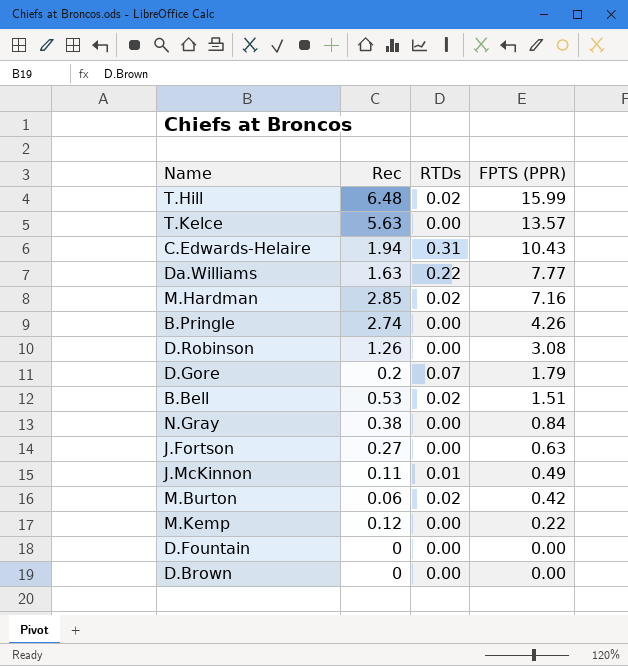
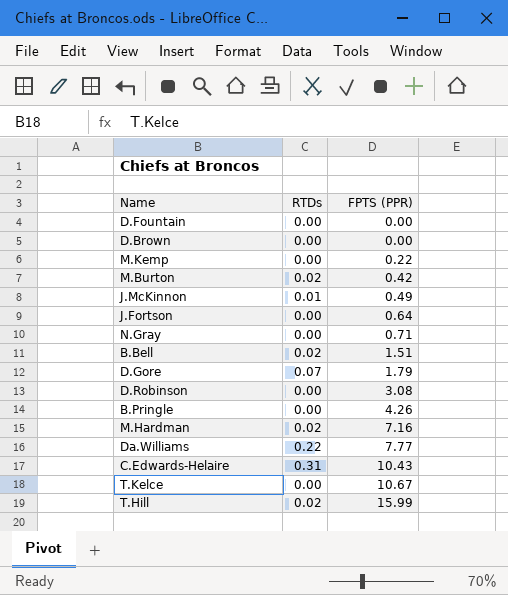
row order: FPTS (PPR) descending -> FPTS (PPR) ascending
column Rec | position: 2 -> none
J.Fortson | FPTS (PPR): 0.63 -> 0.64
N.Gray | FPTS (PPR): 0.84 -> 0.71
T.Kelce | FPTS (PPR): 13.57 -> 10.67

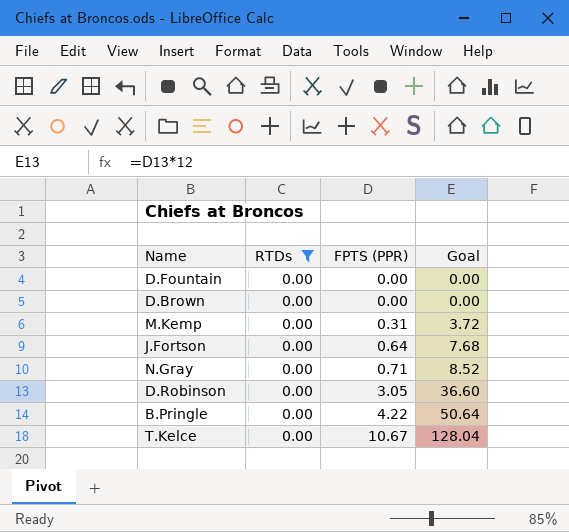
filter: none -> RTDs = 0.00
column Goal | formula: none -> [FPTS (PPR)] * 12
M.Kemp | FPTS (PPR): 0.22 -> 0.31
D.Robinson | FPTS (PPR): 3.08 -> 3.05
B.Pringle | FPTS (PPR): 4.26 -> 4.22

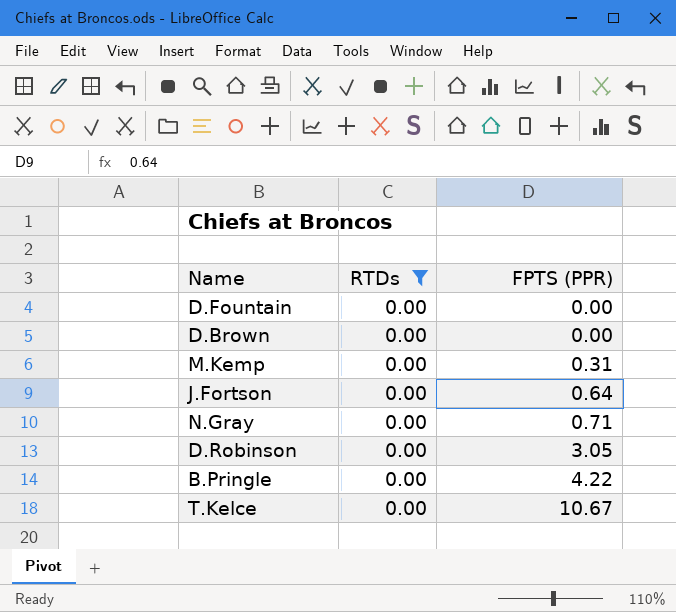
column Goal | formula: [FPTS (PPR)] * 12 -> none

